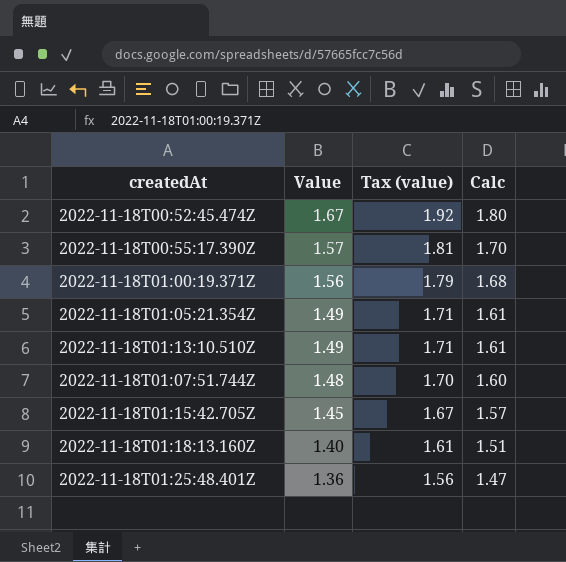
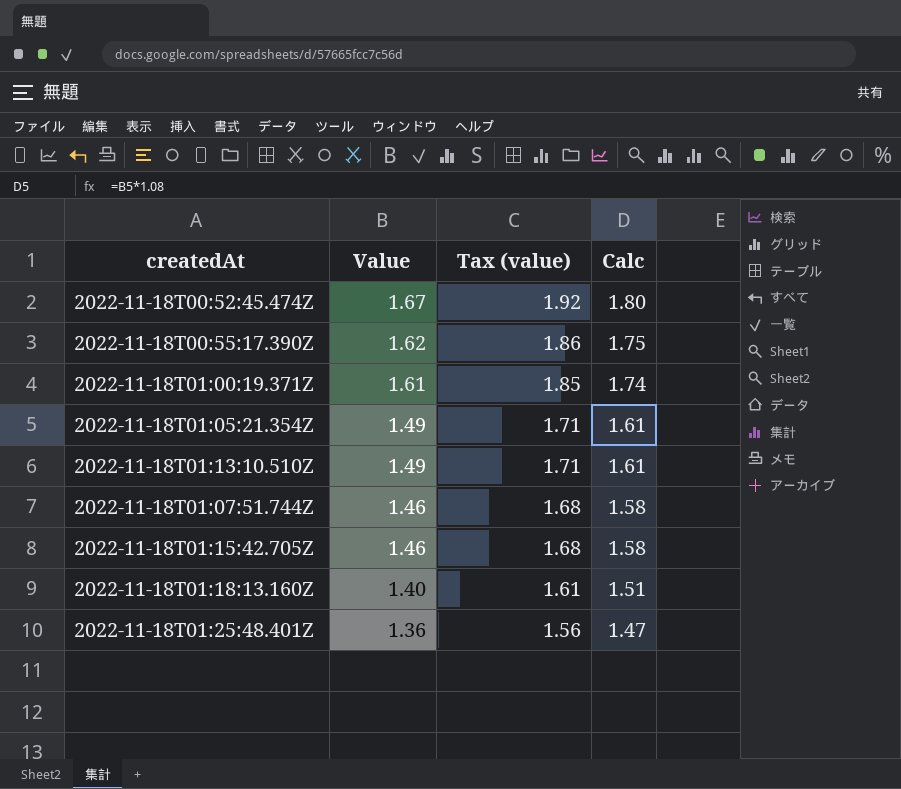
2022-11-18T00:55:17.390Z | Value: 1.57 -> 1.62
2022-11-18T00:55:17.390Z | Tax (value): 1.81 -> 1.86
2022-11-18T00:55:17.390Z | Calc: 1.70 -> 1.75
2022-11-18T01:00:19.371Z | Value: 1.56 -> 1.61
2022-11-18T01:00:19.371Z | Tax (value): 1.79 -> 1.85
2022-11-18T01:00:19.371Z | Calc: 1.68 -> 1.74
2022-11-18T01:07:51.744Z | Value: 1.48 -> 1.46
2022-11-18T01:07:51.744Z | Tax (value): 1.70 -> 1.68
2022-11-18T01:07:51.744Z | Calc: 1.60 -> 1.58
2022-11-18T01:15:42.705Z | Value: 1.45 -> 1.46
2022-11-18T01:15:42.705Z | Tax (value): 1.67 -> 1.68
2022-11-18T01:15:42.705Z | Calc: 1.57 -> 1.58

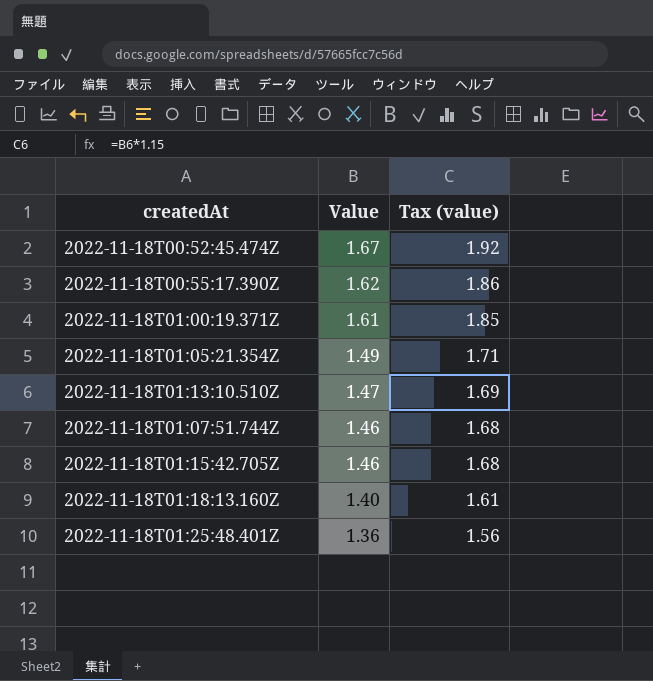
column Calc | formula: [Value] * 1.08 -> none
2022-11-18T01:13:10.510Z | Value: 1.49 -> 1.47
2022-11-18T01:13:10.510Z | Tax (value): 1.71 -> 1.69

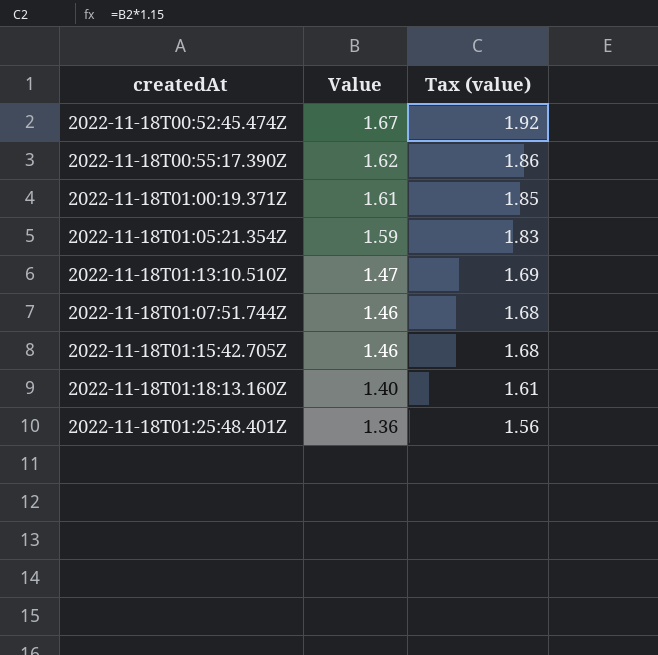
2022-11-18T01:05:21.354Z | Value: 1.49 -> 1.59
2022-11-18T01:05:21.354Z | Tax (value): 1.71 -> 1.83

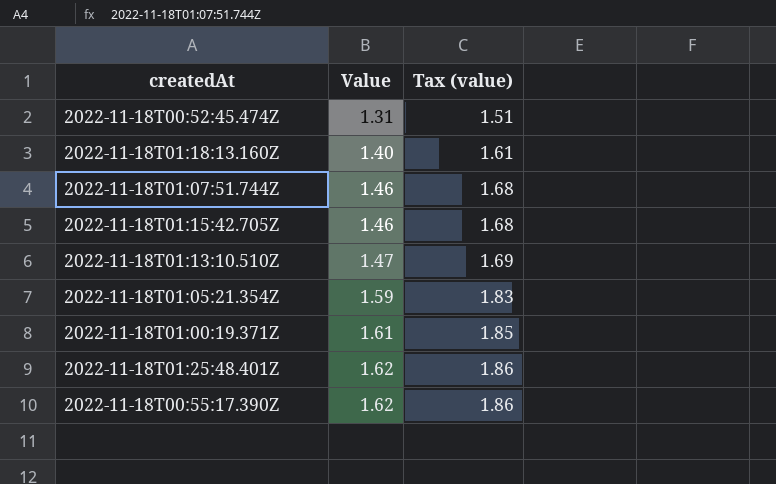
row order: Value descending -> Value ascending
2022-11-18T00:52:45.474Z | Value: 1.67 -> 1.31
2022-11-18T00:52:45.474Z | Tax (value): 1.92 -> 1.51
2022-11-18T01:25:48.401Z | Value: 1.36 -> 1.62
2022-11-18T01:25:48.401Z | Tax (value): 1.56 -> 1.86

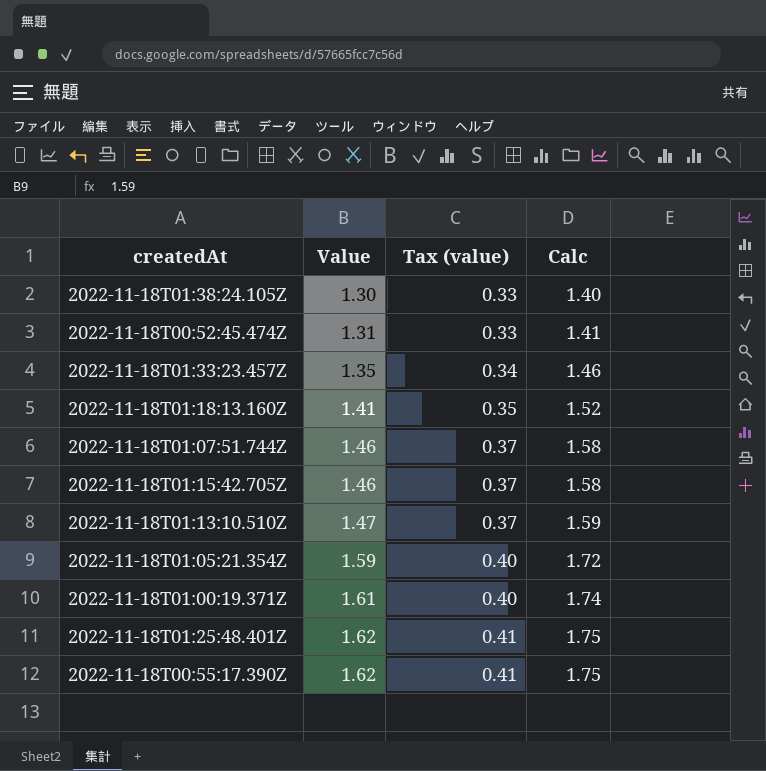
column Tax (value) | formula: [Value] * 1.15 -> [Value] * 0.25
column Calc | formula: none -> [Value] * 1.08
row 2022-11-18T01:38:24.105Z: none -> 1.30 | 0.33 | 1.40
row 2022-11-18T01:33:23.457Z: none -> 1.35 | 0.34 | 1.46
2022-11-18T01:18:13.160Z | Value: 1.40 -> 1.41

